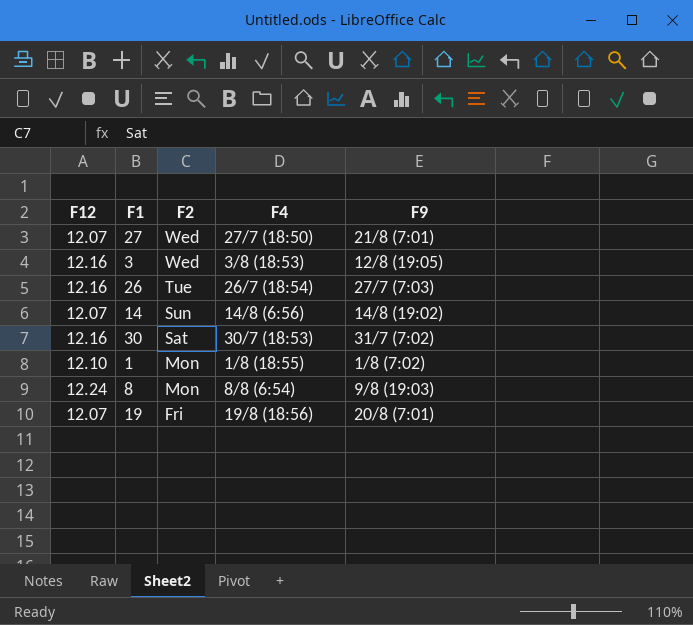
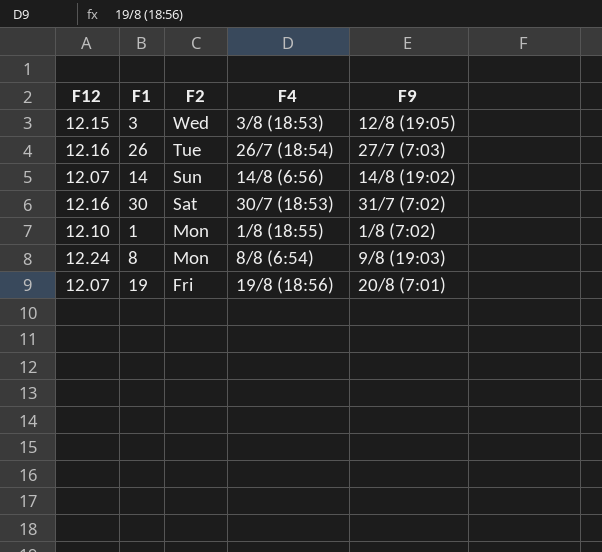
row 27: 12.07 | Wed | 27/7 (18:50) | 21/8 (7:01) -> none
3 | F12: 12.16 -> 12.15

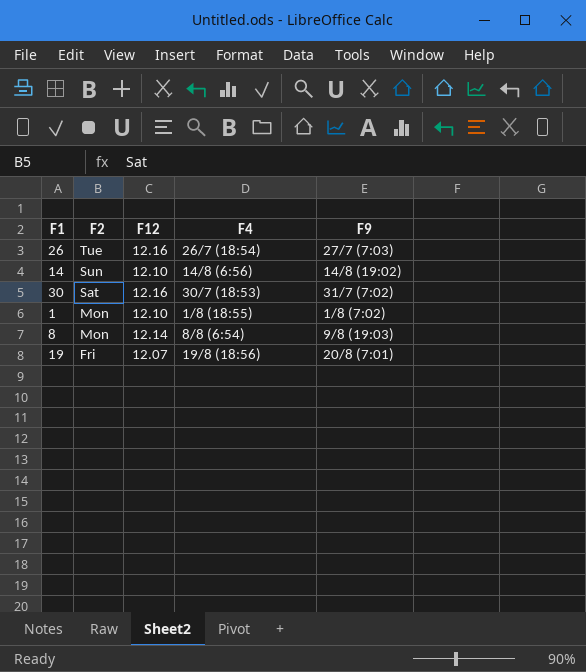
column F12 | position: 1 -> 3
row 3: 12.15 | Wed | 3/8 (18:53) | 12/8 (19:05) -> none
14 | F12: 12.07 -> 12.10
8 | F12: 12.24 -> 12.14

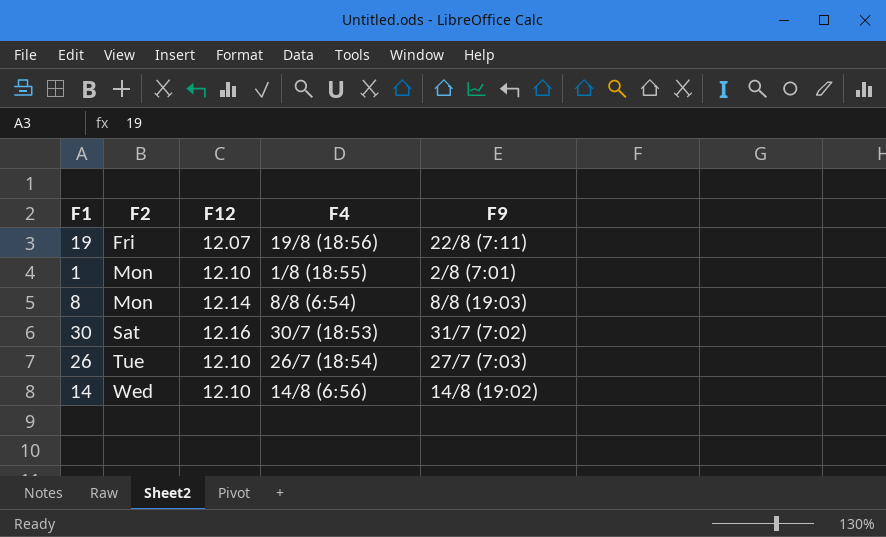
row order: F2 descending -> F2 ascending
19 | F9: 20/8 (7:01) -> 22/8 (7:11)
1 | F9: 1/8 (7:02) -> 2/8 (7:01)
8 | F9: 9/8 (19:03) -> 8/8 (19:03)
26 | F12: 12.16 -> 12.10
14 | F2: Sun -> Wed

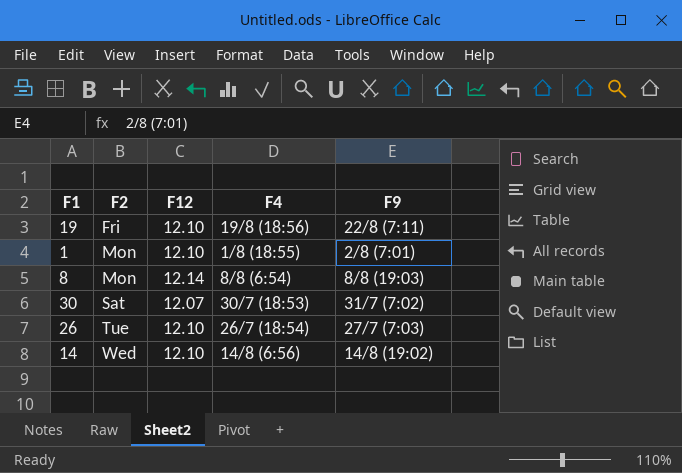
19 | F12: 12.07 -> 12.10
30 | F12: 12.16 -> 12.07

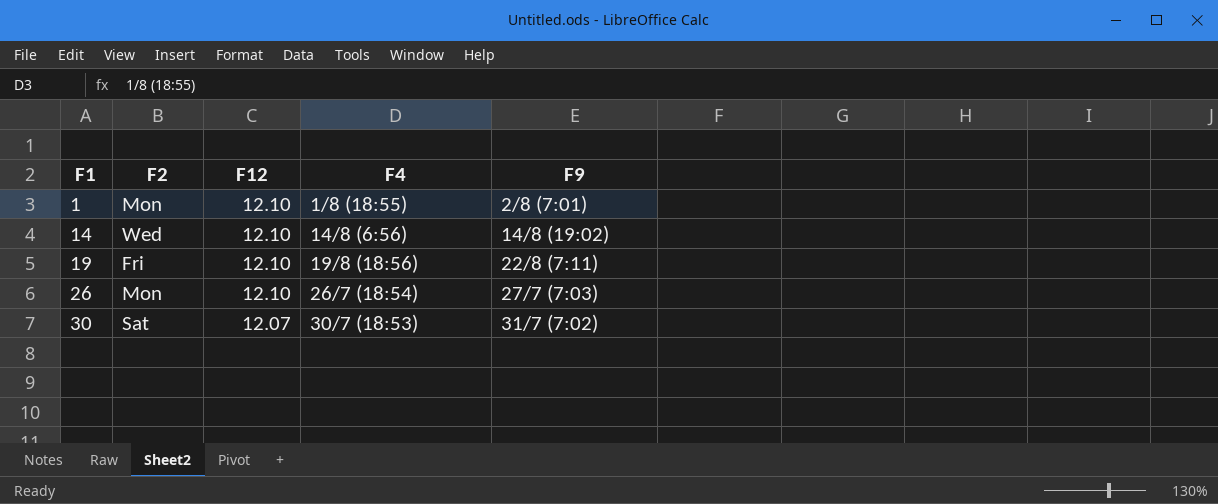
row order: F2 ascending -> F1 ascending
row 8: Mon | 12.14 | 8/8 (6:54) | 8/8 (19:03) -> none
26 | F2: Tue -> Mon

